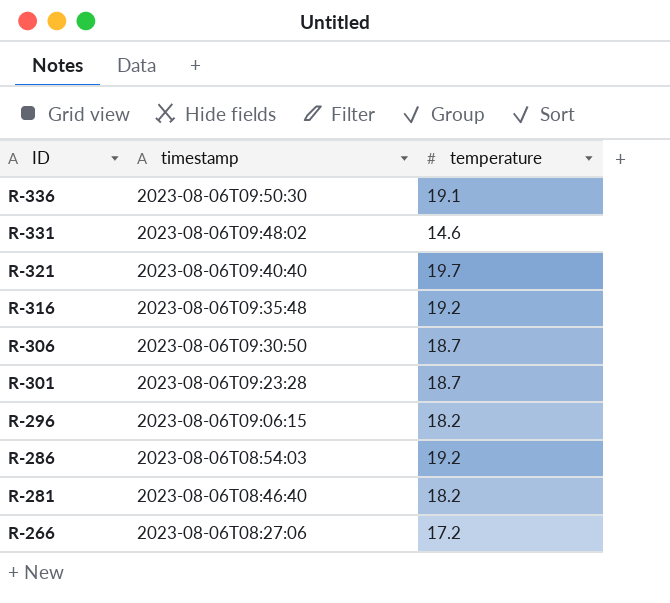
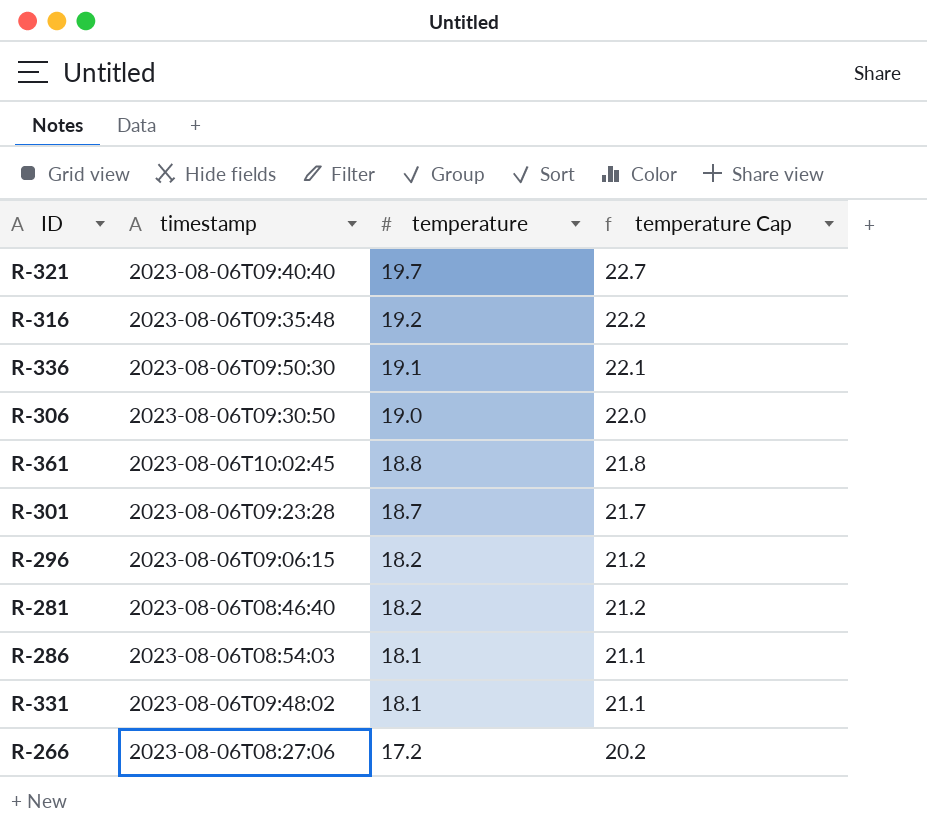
row order: ID descending -> temperature descending
column temperature Cap | formula: none -> [temperature] + 3
R-306 | temperature: 18.7 -> 19.0
row R-361: none -> 2023-08-06T10:02:45 | 18.8 | 21.8
R-286 | temperature: 19.2 -> 18.1
R-331 | temperature: 14.6 -> 18.1

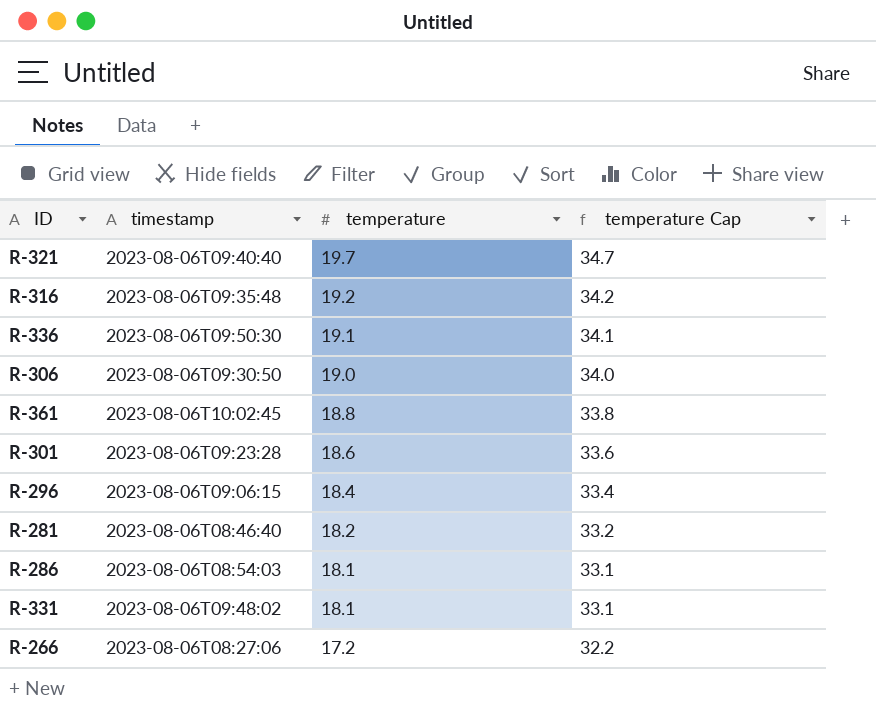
column temperature Cap | formula: [temperature] + 3 -> [temperature] + 15
R-301 | temperature: 18.7 -> 18.6
R-296 | temperature: 18.2 -> 18.4

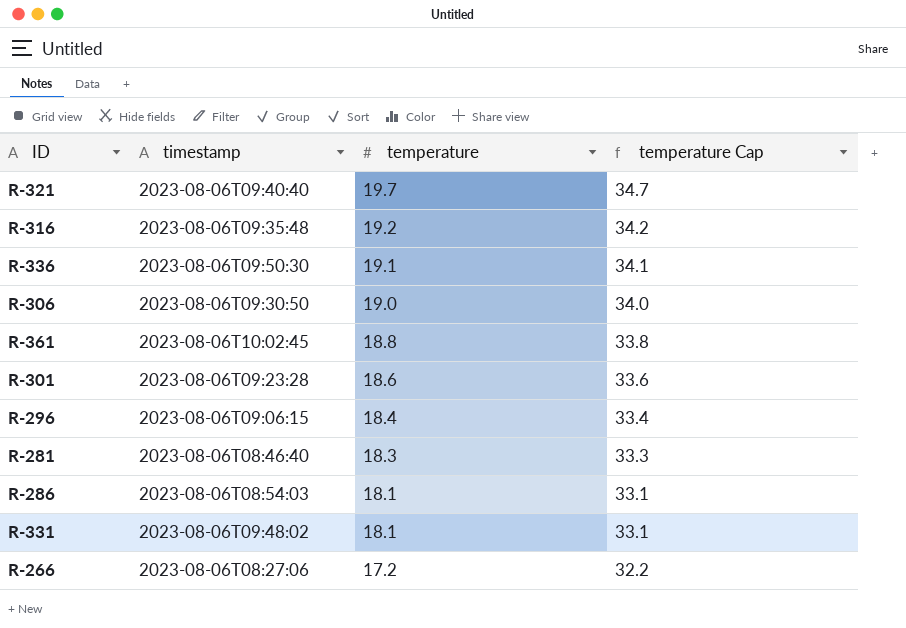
R-281 | temperature: 18.2 -> 18.3
R-281 | temperature Cap: 33.2 -> 33.3

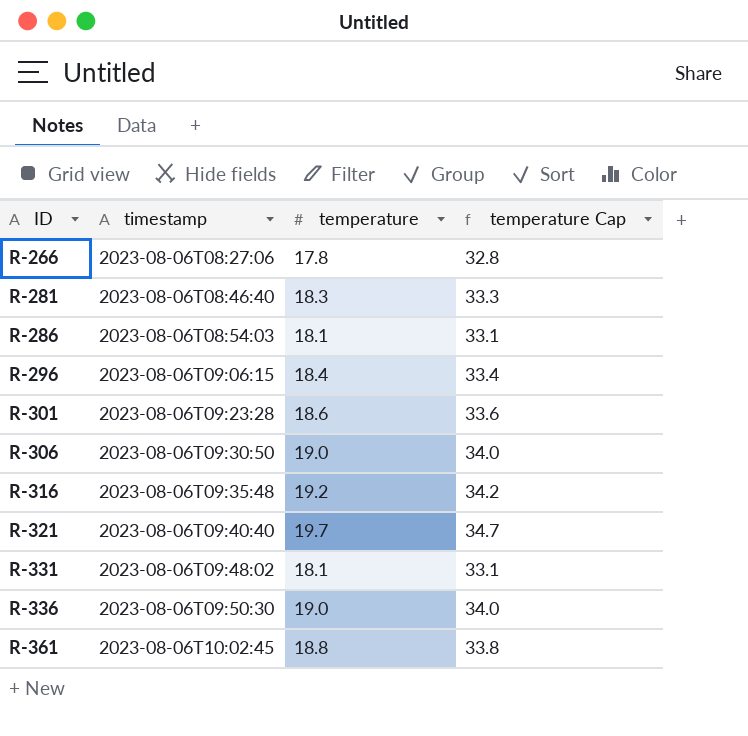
row order: temperature descending -> ID ascending
R-266 | temperature: 17.2 -> 17.8
R-266 | temperature Cap: 32.2 -> 32.8
R-336 | temperature: 19.1 -> 19.0
R-336 | temperature Cap: 34.1 -> 34.0

